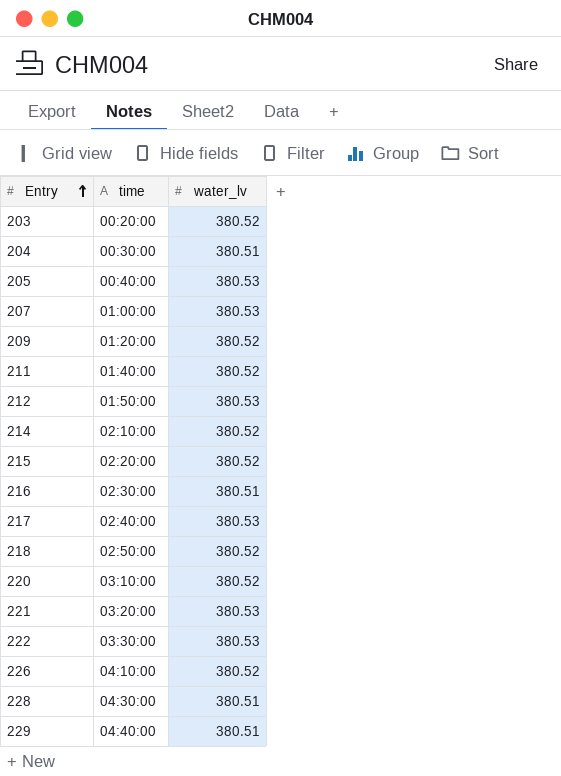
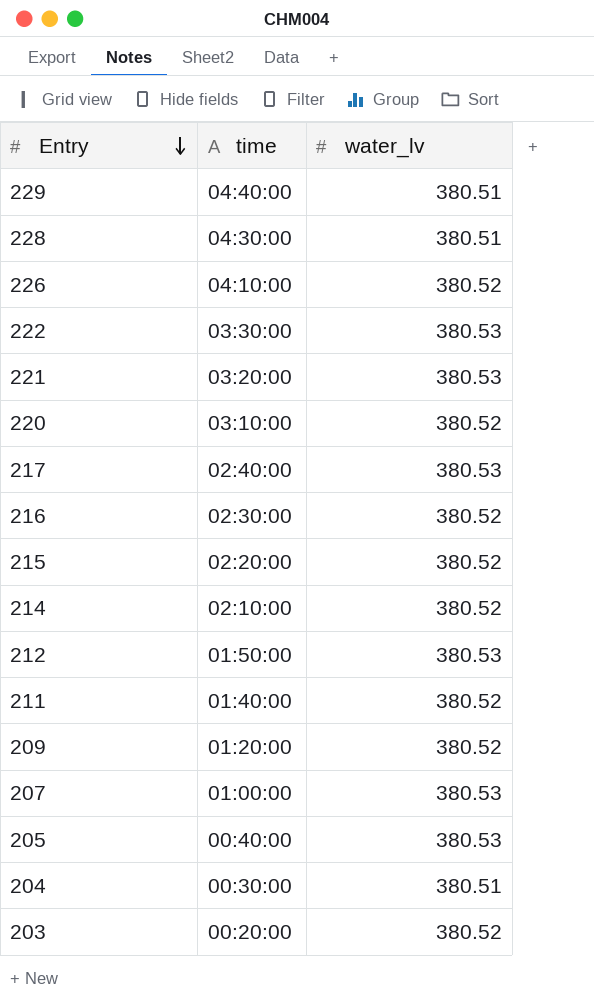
row order: Entry ascending -> Entry descending
row 218: 02:50:00 | 380.52 -> none
216 | water_lv: 380.51 -> 380.52

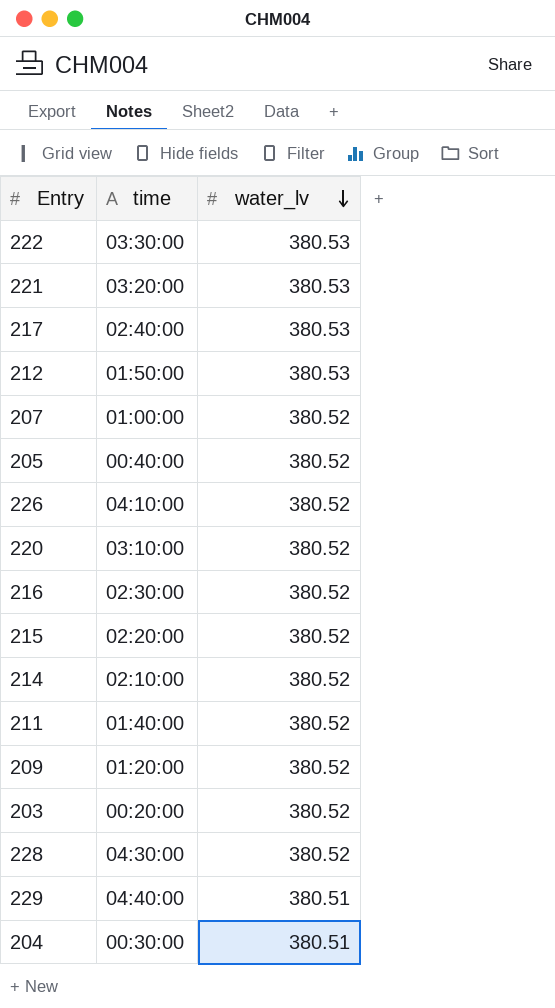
row order: Entry descending -> water_lv descending
207 | water_lv: 380.53 -> 380.52
205 | water_lv: 380.53 -> 380.52
228 | water_lv: 380.51 -> 380.52

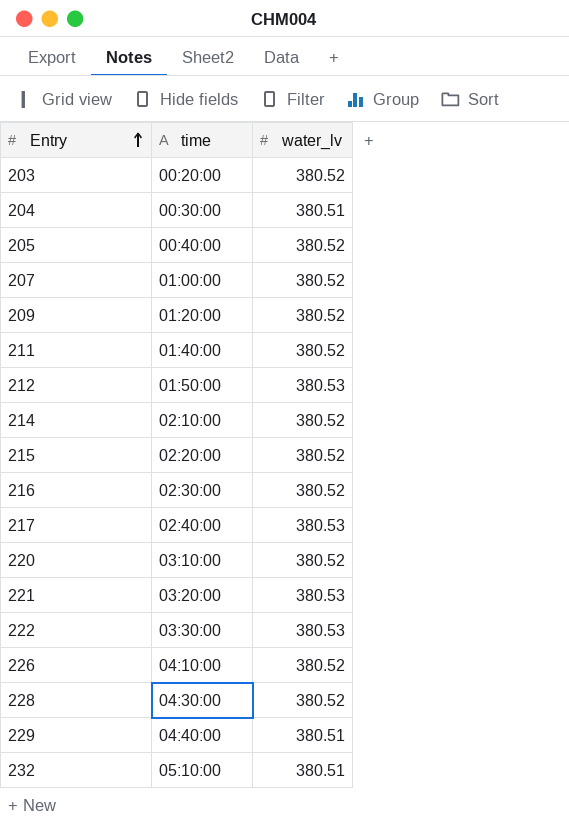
row order: water_lv descending -> Entry ascending
row 232: none -> 05:10:00 | 380.51

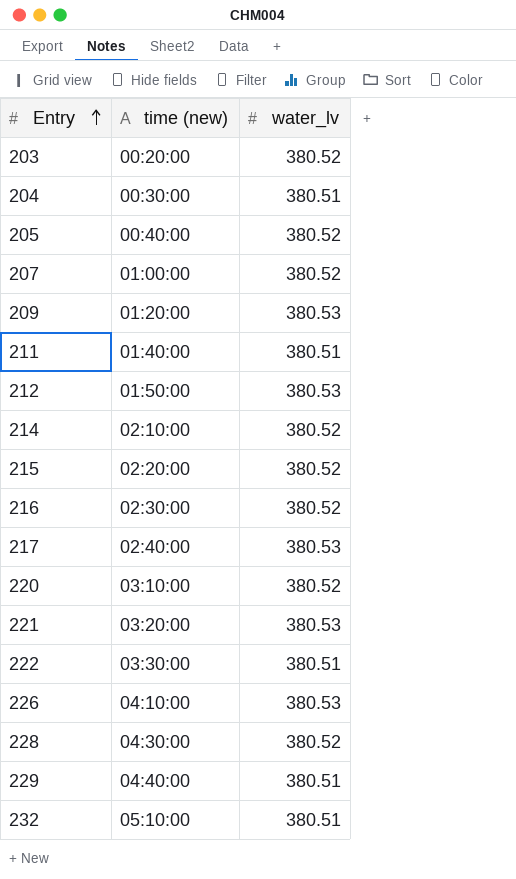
column name: time -> time (new)
209 | water_lv: 380.52 -> 380.53
211 | water_lv: 380.52 -> 380.51
222 | water_lv: 380.53 -> 380.51
226 | water_lv: 380.52 -> 380.53

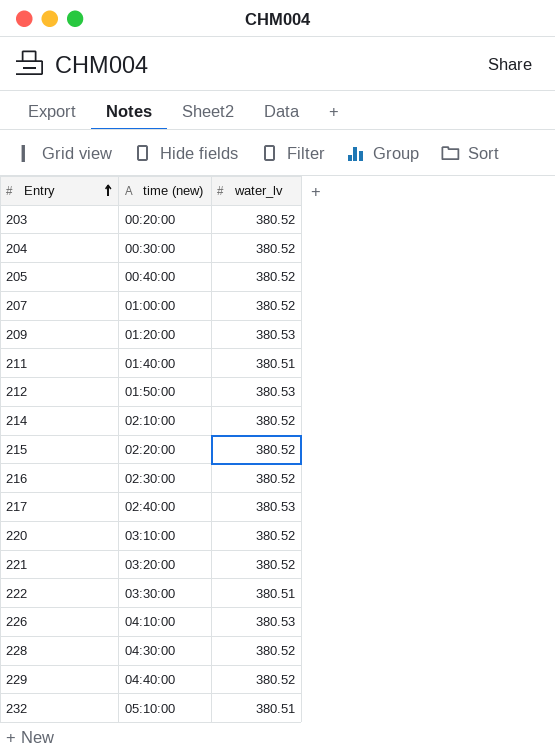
204 | water_lv: 380.51 -> 380.52
221 | water_lv: 380.53 -> 380.52
229 | water_lv: 380.51 -> 380.52

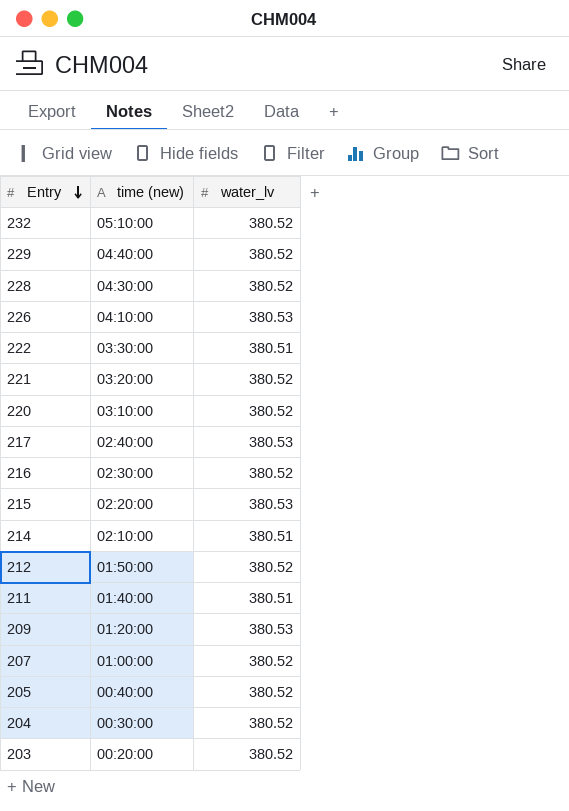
row order: Entry ascending -> Entry descending
232 | water_lv: 380.51 -> 380.52
215 | water_lv: 380.52 -> 380.53
214 | water_lv: 380.52 -> 380.51
212 | water_lv: 380.53 -> 380.52

